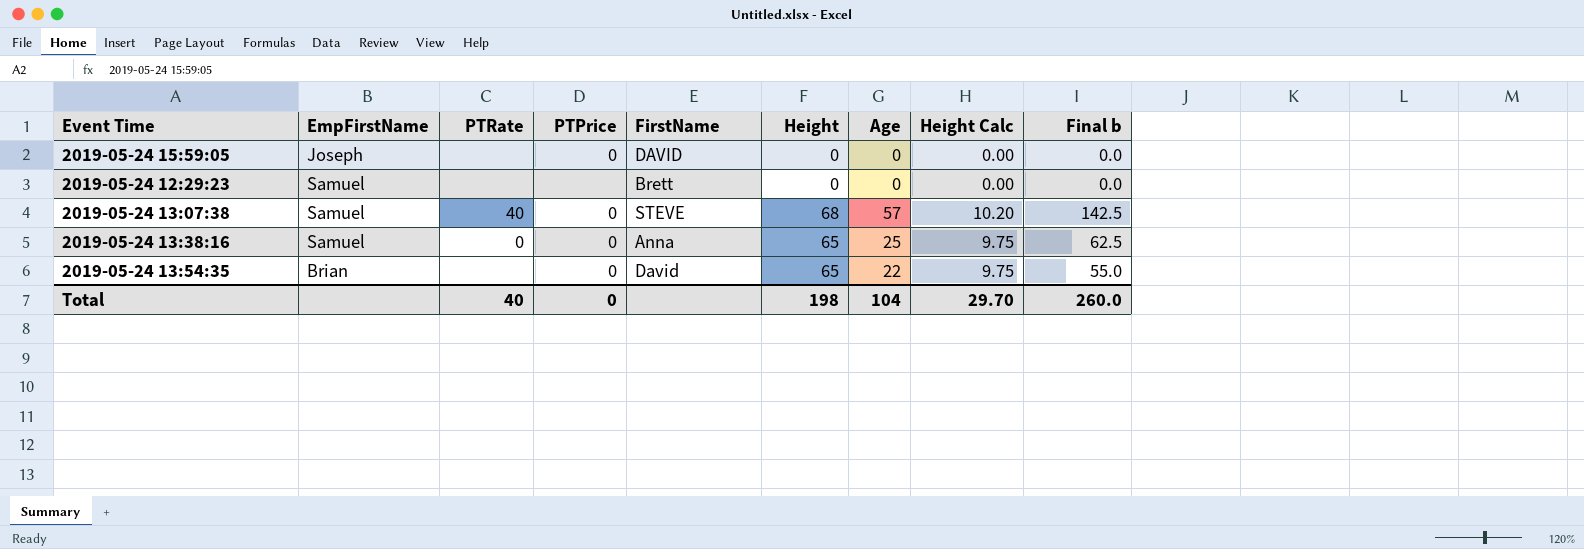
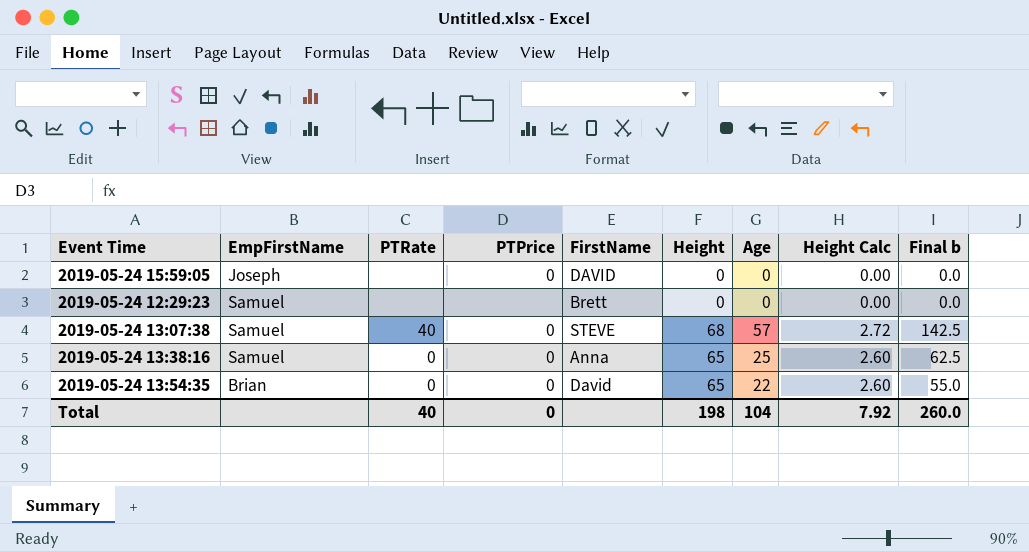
column Height Calc | formula: [Height] * 0.15 -> [Height] * 0.04
2019-05-24 13:54:35 | PTRate: none -> 0
Total | Height Calc: 29.70 -> 7.92

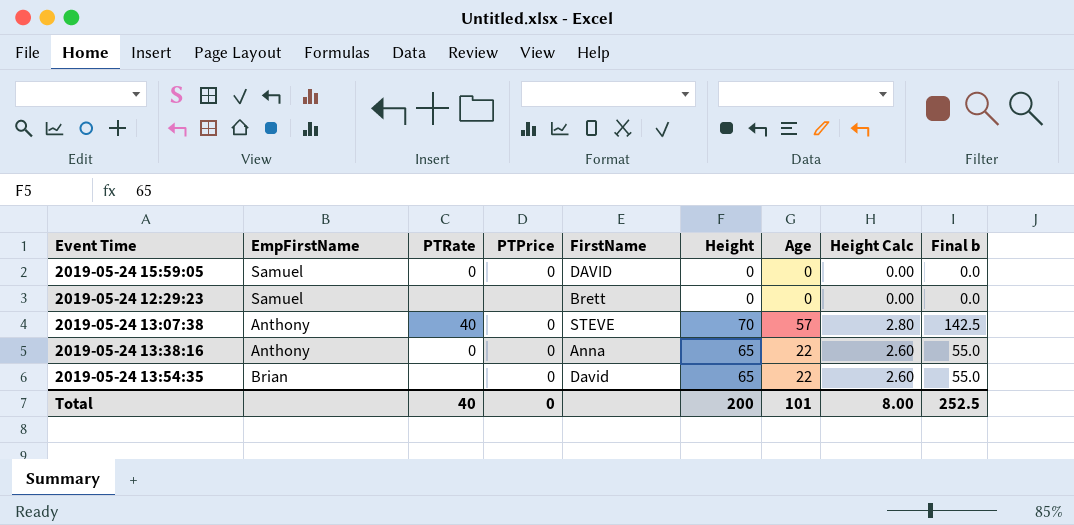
2019-05-24 15:59:05 | EmpFirstName: Joseph -> Samuel
2019-05-24 15:59:05 | PTRate: none -> 0
2019-05-24 13:07:38 | EmpFirstName: Samuel -> Anthony
2019-05-24 13:07:38 | Height: 68 -> 70
2019-05-24 13:07:38 | Height Calc: 2.72 -> 2.80
2019-05-24 13:38:16 | EmpFirstName: Samuel -> Anthony
2019-05-24 13:38:16 | Age: 25 -> 22
2019-05-24 13:38:16 | Final b: 62.5 -> 55.0
2019-05-24 13:54:35 | PTRate: 0 -> none
Total | Height: 198 -> 200
Total | Age: 104 -> 101
Total | Height Calc: 7.92 -> 8.00
Total | Final b: 260.0 -> 252.5

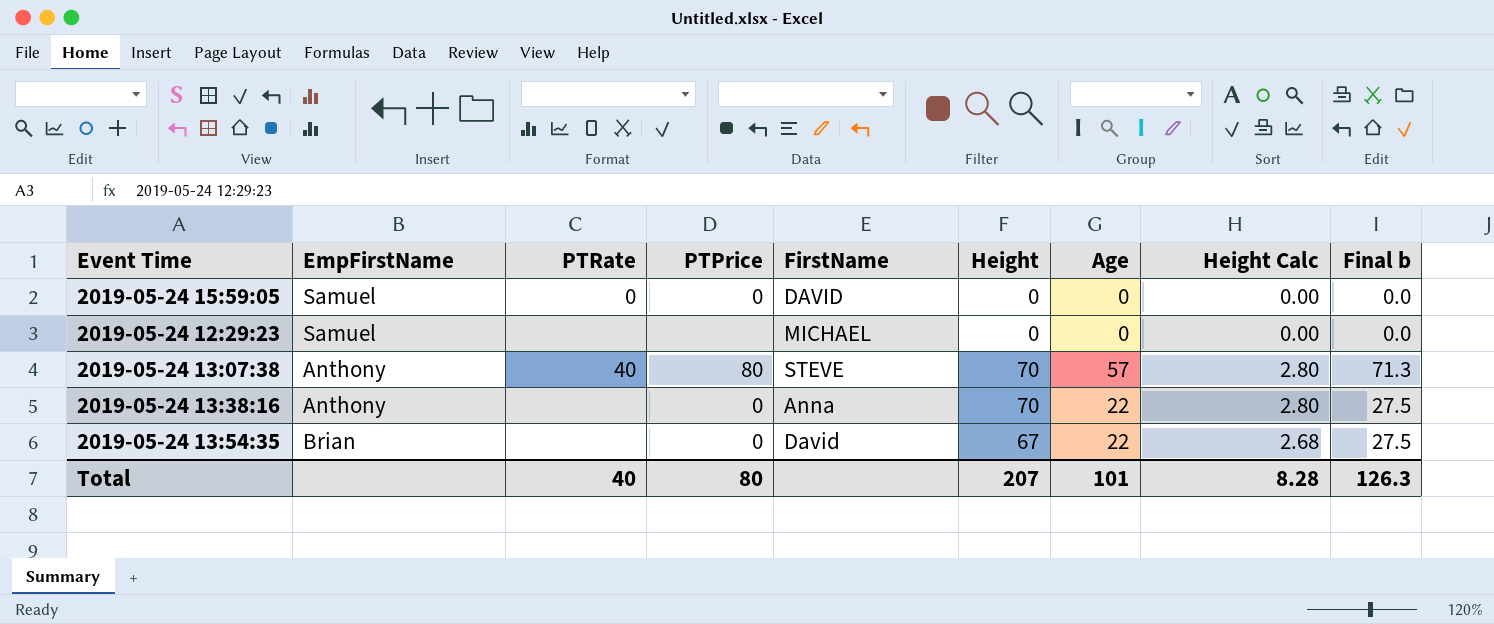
column Final b | formula: [Age] * 2.5 -> [Age] * 1.25
2019-05-24 12:29:23 | FirstName: Brett -> MICHAEL
2019-05-24 13:07:38 | PTPrice: 0 -> 80
2019-05-24 13:38:16 | PTRate: 0 -> none
2019-05-24 13:38:16 | Height: 65 -> 70
2019-05-24 13:38:16 | Height Calc: 2.60 -> 2.80
2019-05-24 13:54:35 | Height: 65 -> 67
2019-05-24 13:54:35 | Height Calc: 2.60 -> 2.68
Total | PTPrice: 0 -> 80
Total | Height: 200 -> 207
Total | Height Calc: 8.00 -> 8.28
Total | Final b: 252.5 -> 126.3

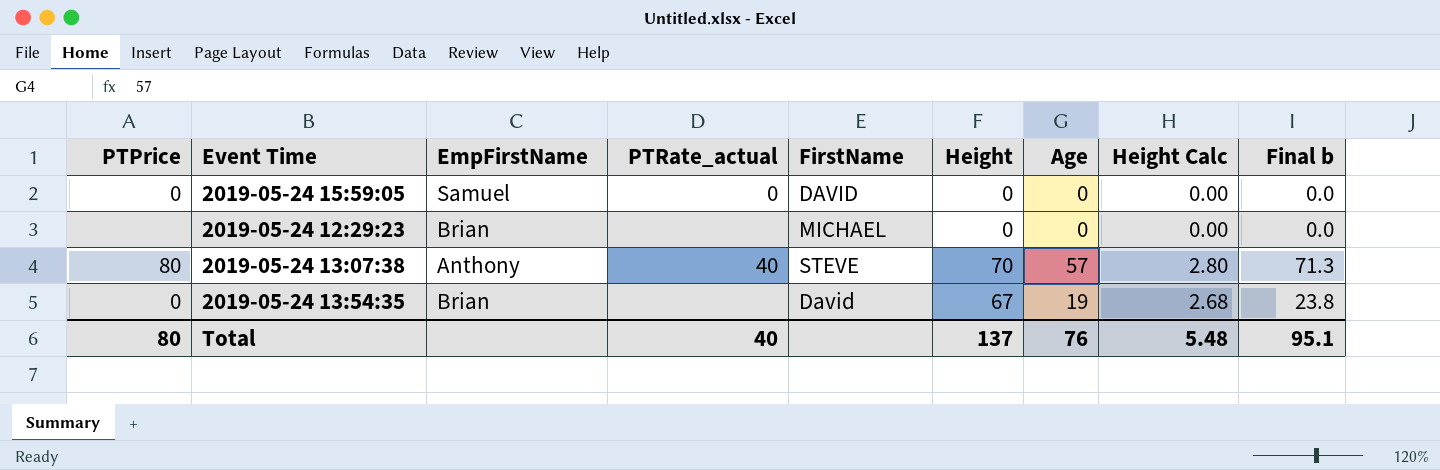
column PTPrice | position: 4 -> 1
column name: PTRate -> PTRate_actual
row 2019-05-24 13:38:16: Anthony | none | 0 | Anna | 70 | 22 | 2.80 | 27.5 -> none
2019-05-24 12:29:23 | EmpFirstName: Samuel -> Brian
2019-05-24 13:54:35 | Age: 22 -> 19
2019-05-24 13:54:35 | Final b: 27.5 -> 23.8
Total | Height: 207 -> 137
Total | Age: 101 -> 76
Total | Height Calc: 8.28 -> 5.48
Total | Final b: 126.3 -> 95.1

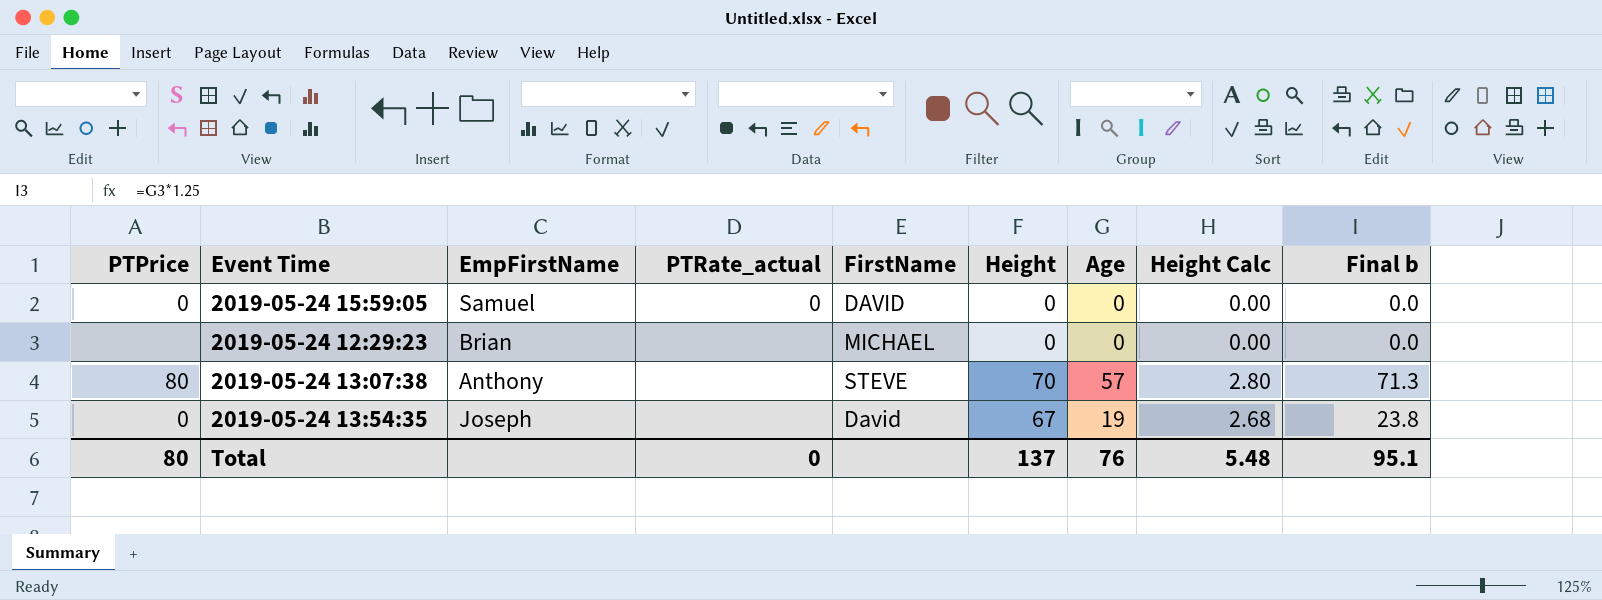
2019-05-24 13:07:38 | PTRate_actual: 40 -> none
2019-05-24 13:54:35 | EmpFirstName: Brian -> Joseph
Total | PTRate_actual: 40 -> 0

